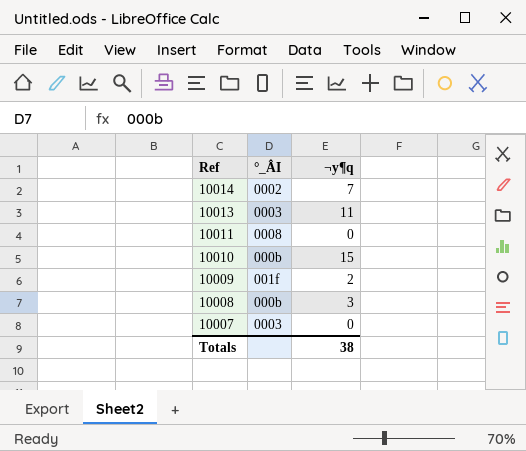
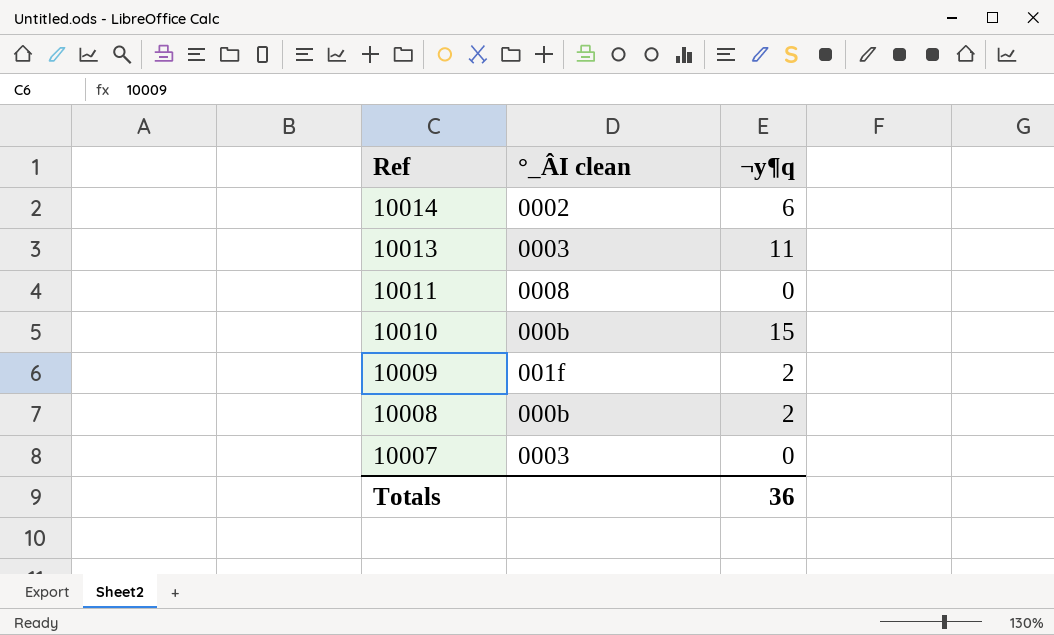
column name: °_ÂI -> °_ÂI clean
10014 | ¬y¶q: 7 -> 6
10008 | ¬y¶q: 3 -> 2
Totals | ¬y¶q: 38 -> 36

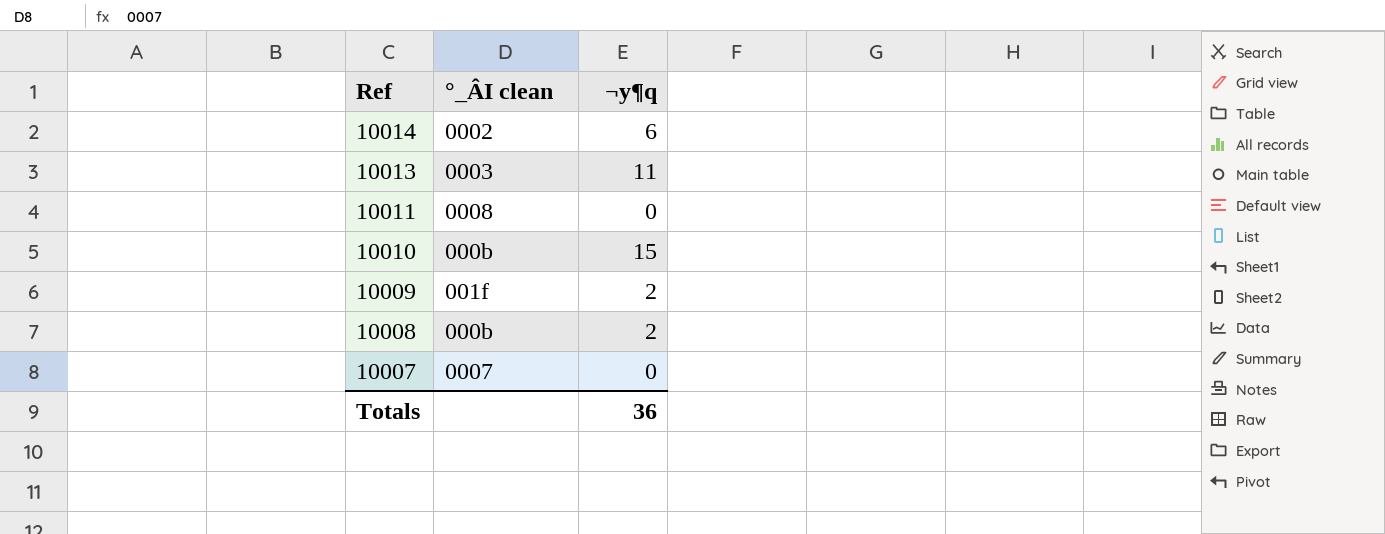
10007 | °_ÂI clean: 0003 -> 0007

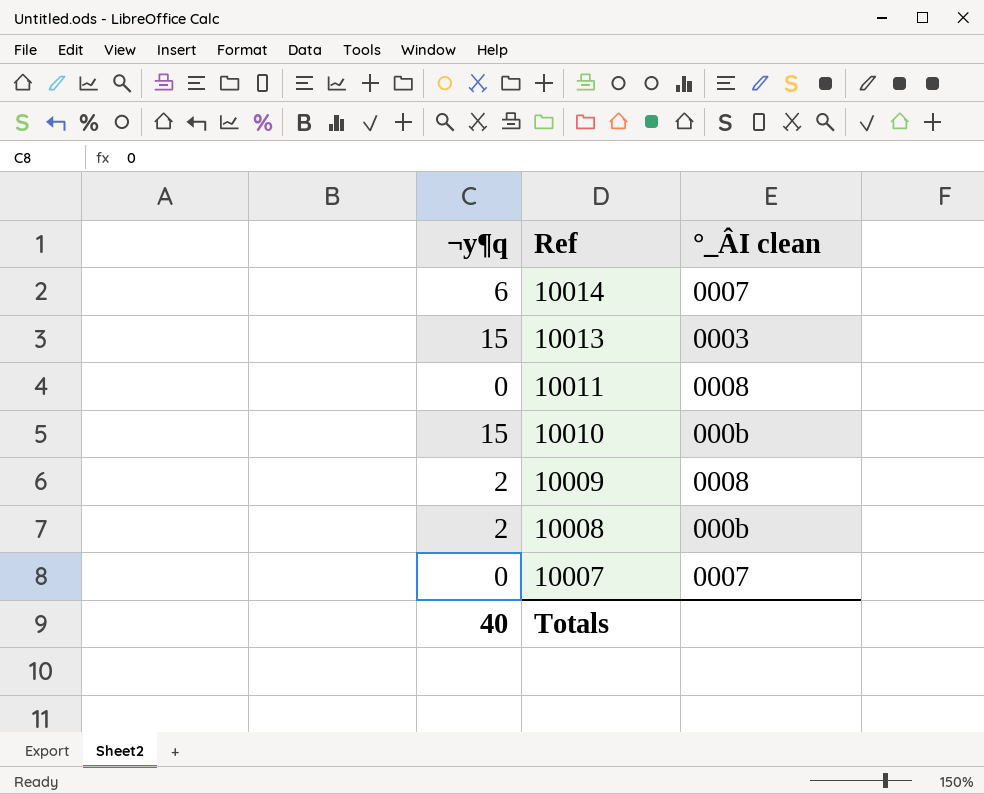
column ¬y¶q | position: 3 -> 1
10014 | °_ÂI clean: 0002 -> 0007
10013 | ¬y¶q: 11 -> 15
10009 | °_ÂI clean: 001f -> 0008
Totals | ¬y¶q: 36 -> 40

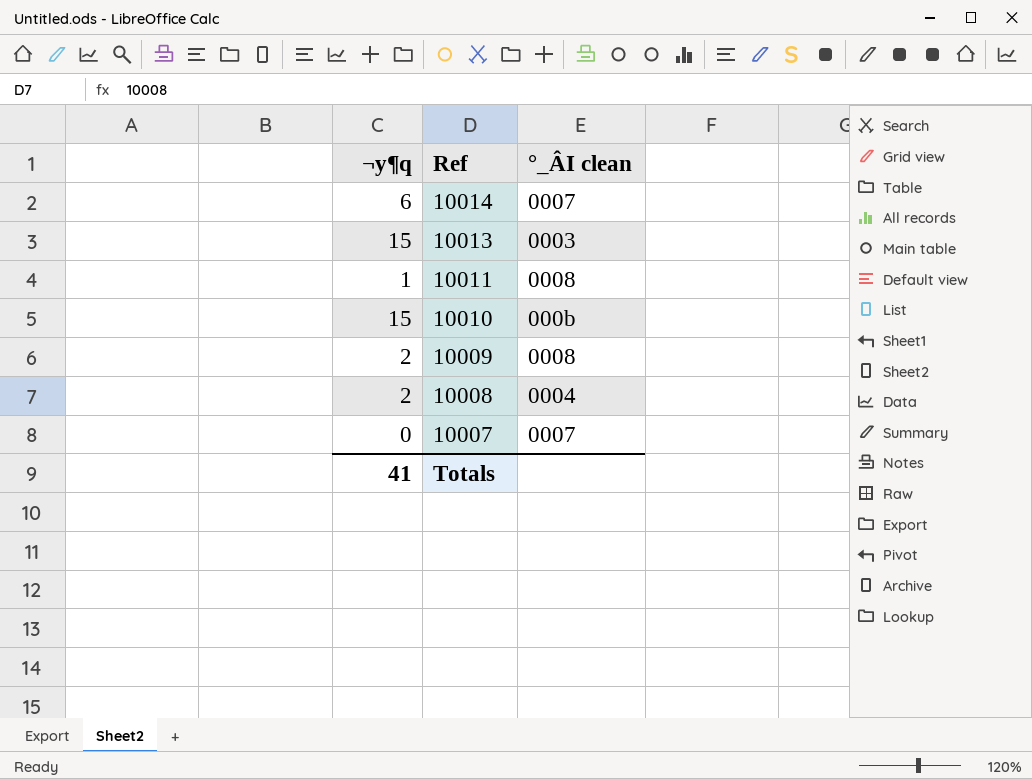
10011 | ¬y¶q: 0 -> 1
10008 | °_ÂI clean: 000b -> 0004
Totals | ¬y¶q: 40 -> 41

